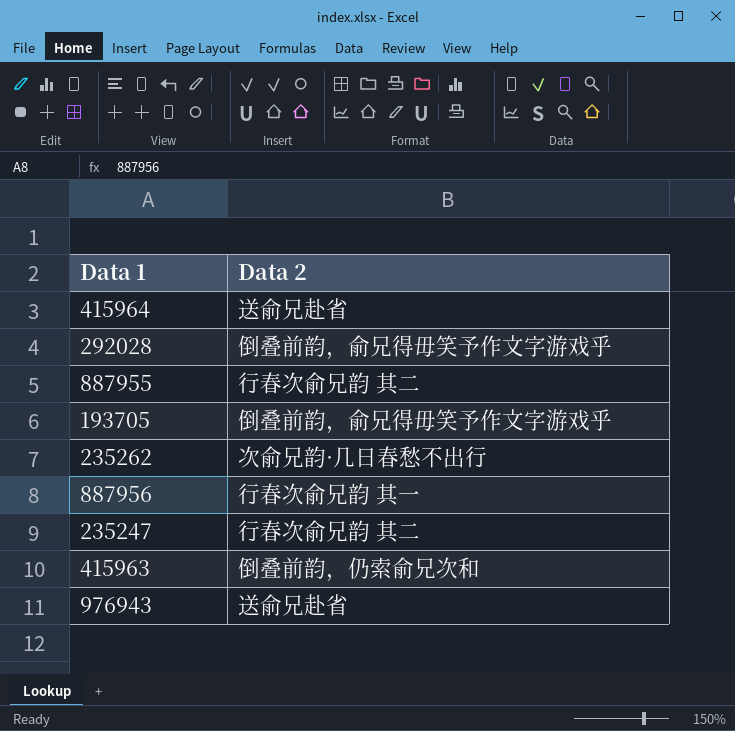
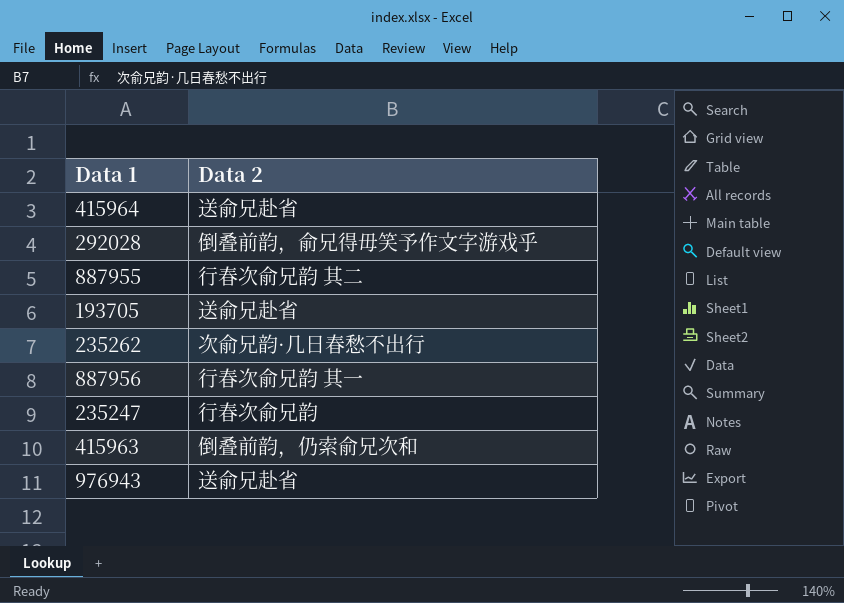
193705 | Data 2: 倒叠前韵，俞兄得毋笑予作文字游戏乎 -> 送俞兄赴省
235247 | Data 2: 行春次俞兄韵 其二 -> 行春次俞兄韵

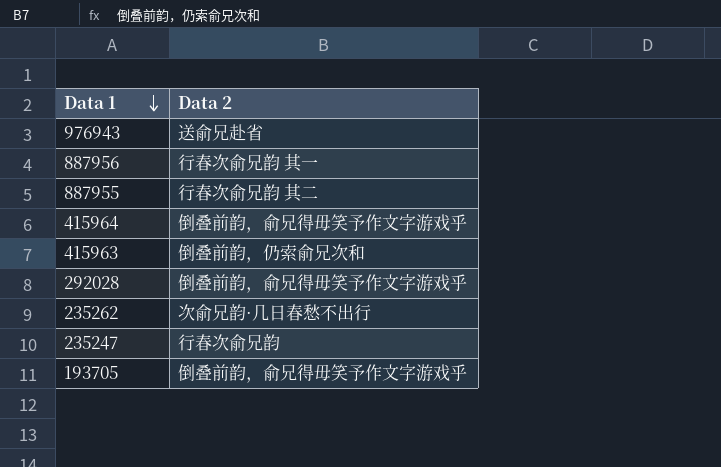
row order: none -> Data 1 descending
415964 | Data 2: 送俞兄赴省 -> 倒叠前韵，俞兄得毋笑予作文字游戏乎
193705 | Data 2: 送俞兄赴省 -> 倒叠前韵，俞兄得毋笑予作文字游戏乎

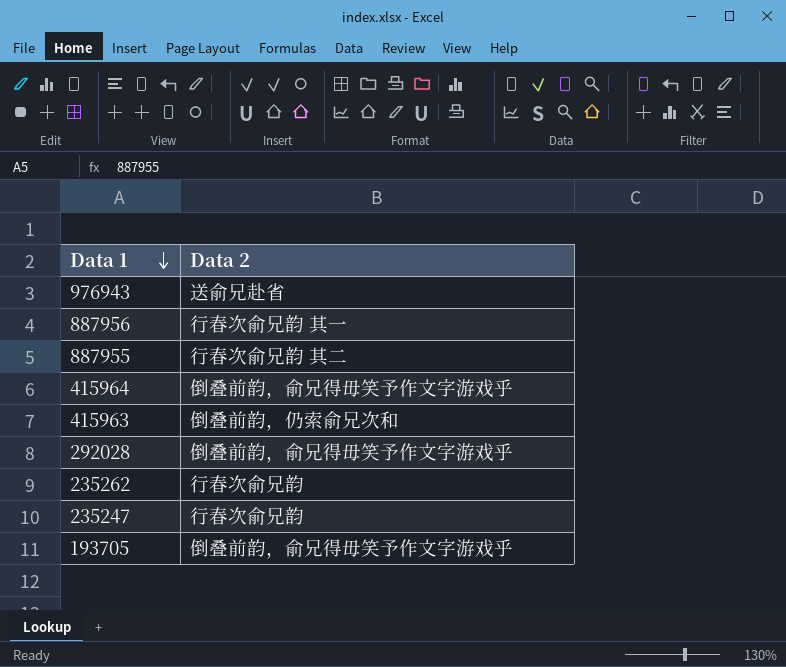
235262 | Data 2: 次俞兄韵·几日春愁不出行 -> 行春次俞兄韵

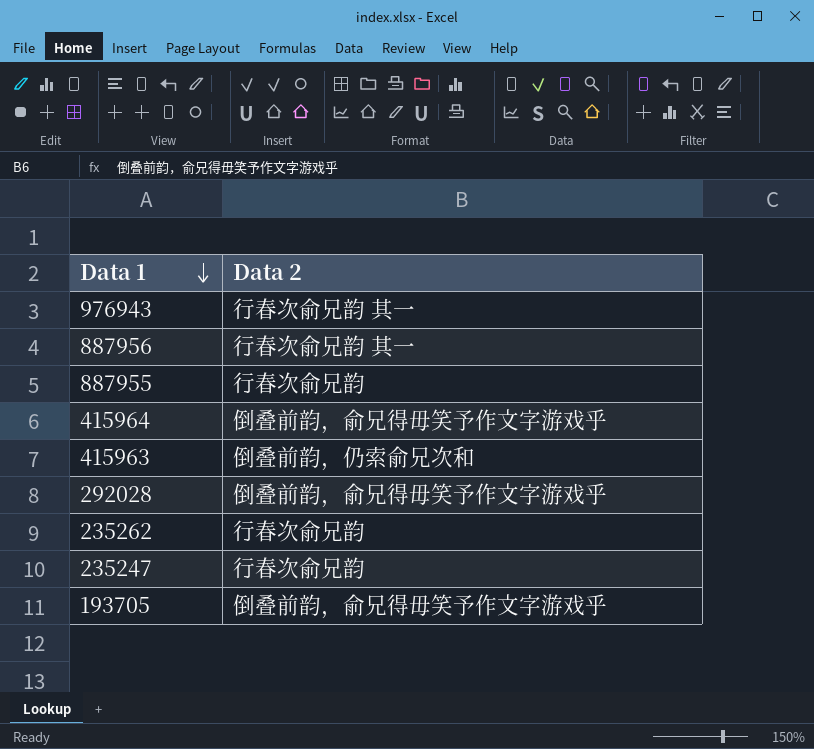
976943 | Data 2: 送俞兄赴省 -> 行春次俞兄韵 其一
887955 | Data 2: 行春次俞兄韵 其二 -> 行春次俞兄韵

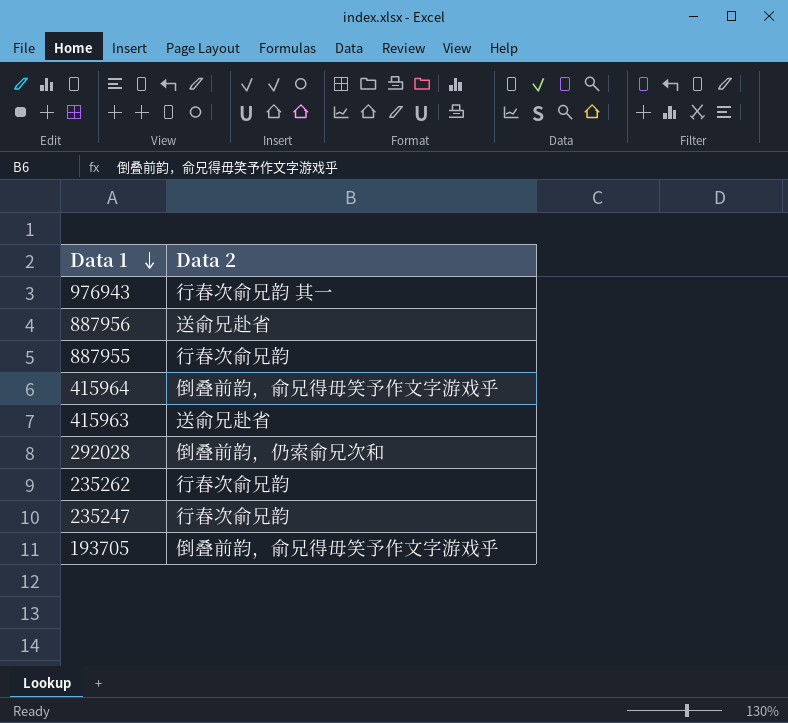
887956 | Data 2: 行春次俞兄韵 其一 -> 送俞兄赴省
415963 | Data 2: 倒叠前韵，仍索俞兄次和 -> 送俞兄赴省
292028 | Data 2: 倒叠前韵，俞兄得毋笑予作文字游戏乎 -> 倒叠前韵，仍索俞兄次和

